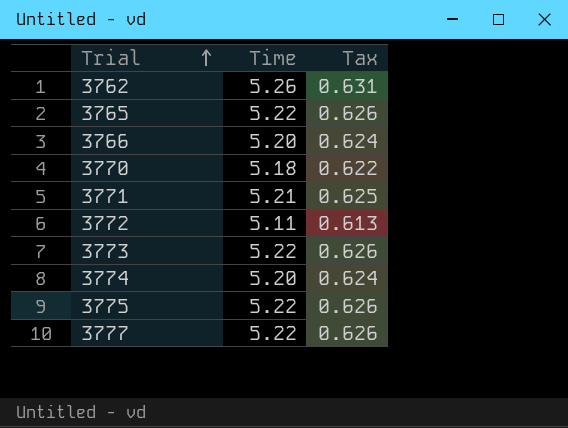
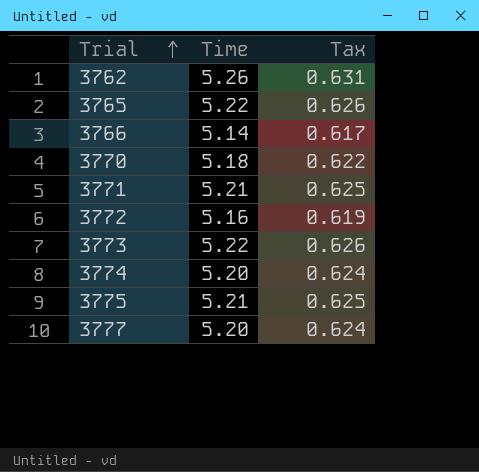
3766 | Time: 5.20 -> 5.14
3766 | Tax: 0.624 -> 0.617
3772 | Time: 5.11 -> 5.16
3772 | Tax: 0.613 -> 0.619
3775 | Time: 5.22 -> 5.21
3775 | Tax: 0.626 -> 0.625
3777 | Time: 5.22 -> 5.20
3777 | Tax: 0.626 -> 0.624

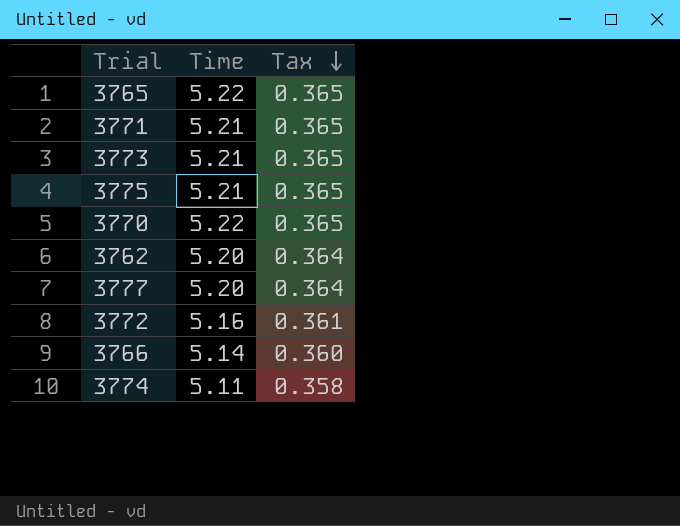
row order: Trial ascending -> Tax descending
column Tax | formula: [Time] * 0.12 -> [Time] * 0.07
3773 | Time: 5.22 -> 5.21
3770 | Time: 5.18 -> 5.22
3762 | Time: 5.26 -> 5.20
3774 | Time: 5.20 -> 5.11

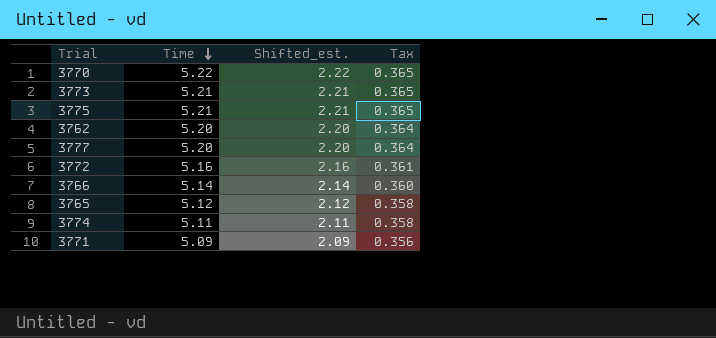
row order: Tax descending -> Time descending
column Shifted_est. | formula: none -> [Time] - 3
3765 | Time: 5.22 -> 5.12
3765 | Tax: 0.365 -> 0.358
3771 | Time: 5.21 -> 5.09
3771 | Tax: 0.365 -> 0.356

